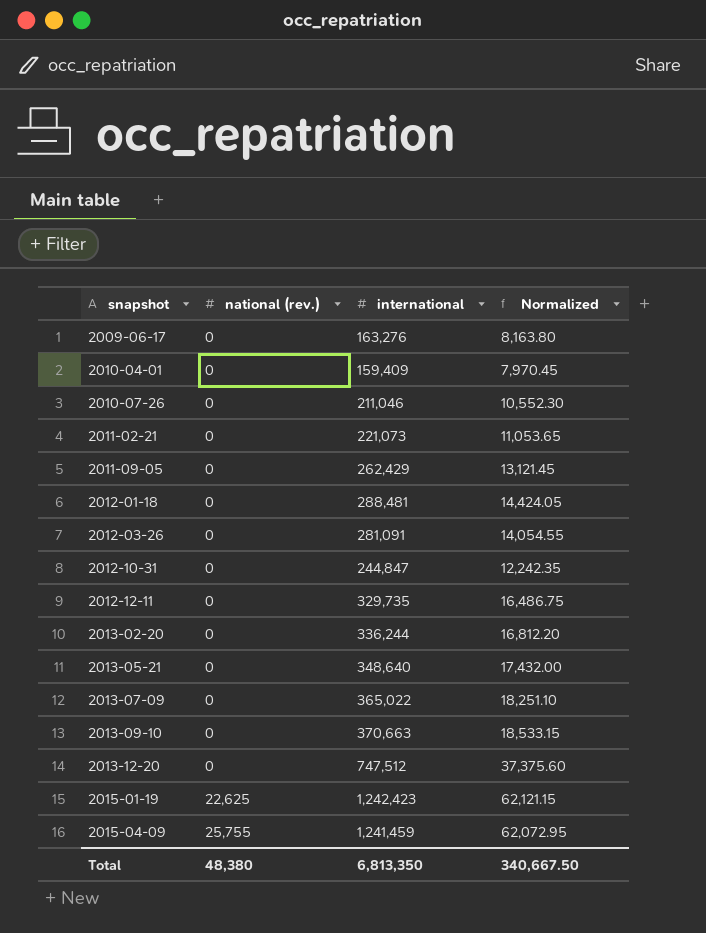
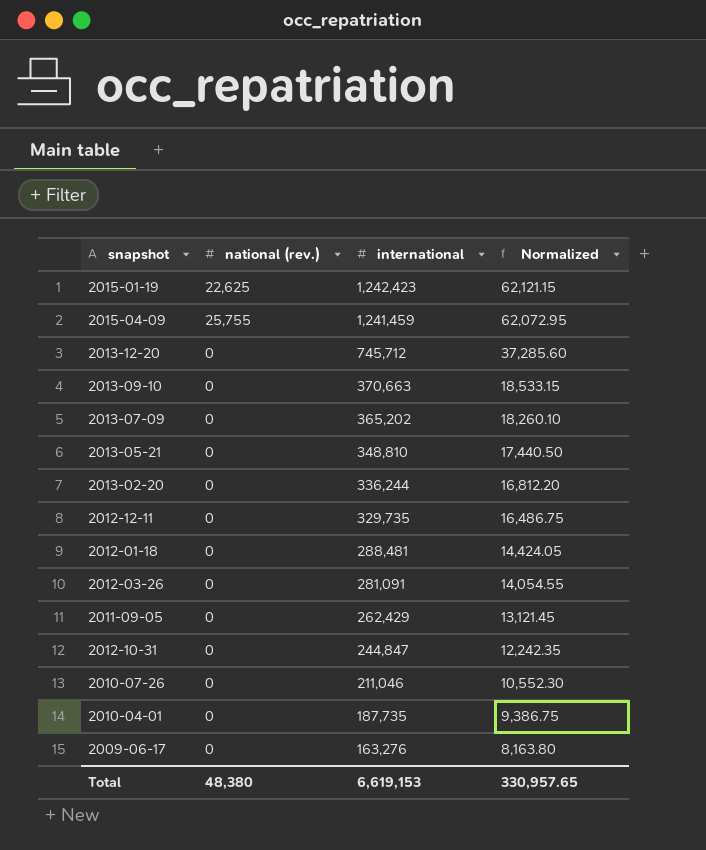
row order: snapshot ascending -> international descending
row 2011-02-21: 0 | 221,073 | 11,053.65 -> none
2013-12-20 | international: 747,512 -> 745,712
2013-12-20 | Normalized: 37,375.60 -> 37,285.60
2013-07-09 | international: 365,022 -> 365,202
2013-07-09 | Normalized: 18,251.10 -> 18,260.10
2013-05-21 | international: 348,640 -> 348,810
2013-05-21 | Normalized: 17,432.00 -> 17,440.50
2010-04-01 | international: 159,409 -> 187,735
2010-04-01 | Normalized: 7,970.45 -> 9,386.75
Total | international: 6,813,350 -> 6,619,153
Total | Normalized: 340,667.50 -> 330,957.65

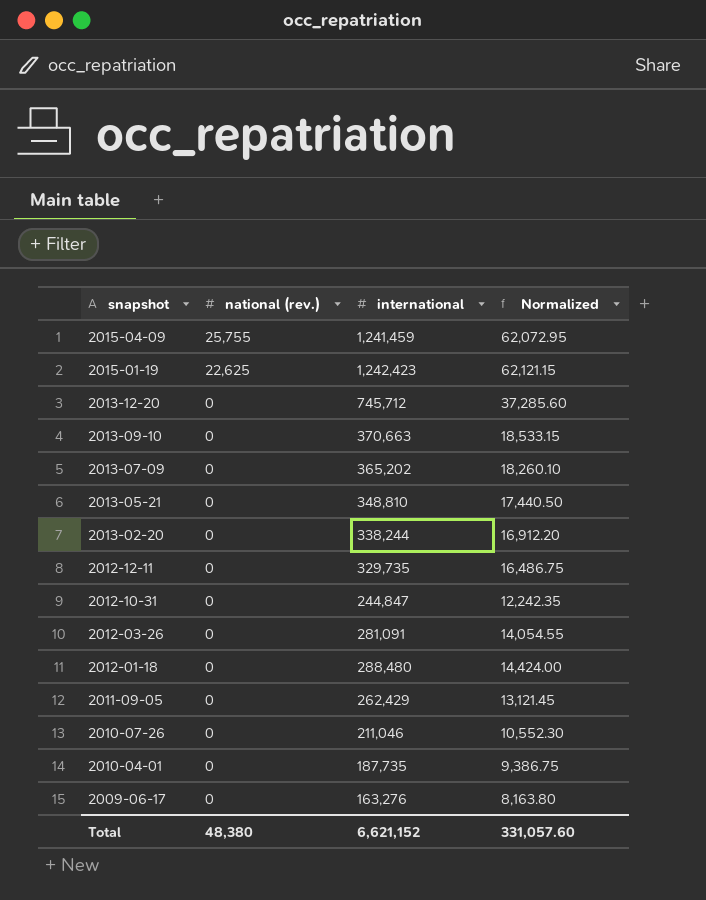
row order: international descending -> snapshot descending
2013-02-20 | international: 336,244 -> 338,244
2013-02-20 | Normalized: 16,812.20 -> 16,912.20
2012-01-18 | international: 288,481 -> 288,480
2012-01-18 | Normalized: 14,424.05 -> 14,424.00
Total | international: 6,619,153 -> 6,621,152
Total | Normalized: 330,957.65 -> 331,057.60

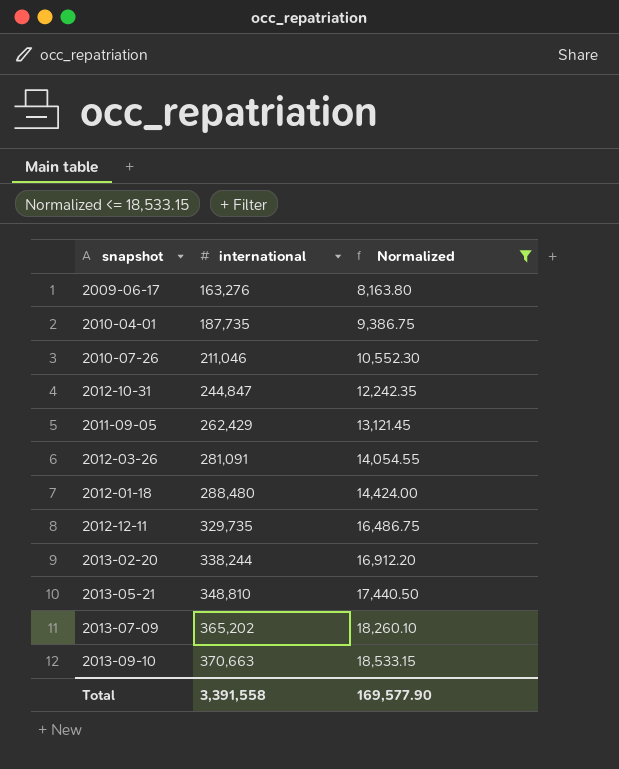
filter: none -> Normalized <= 18,533.15
row order: snapshot descending -> international ascending
column national (rev.) | position: 2 -> none
Total | international: 6,621,152 -> 3,391,558
Total | Normalized: 331,057.60 -> 169,577.90

